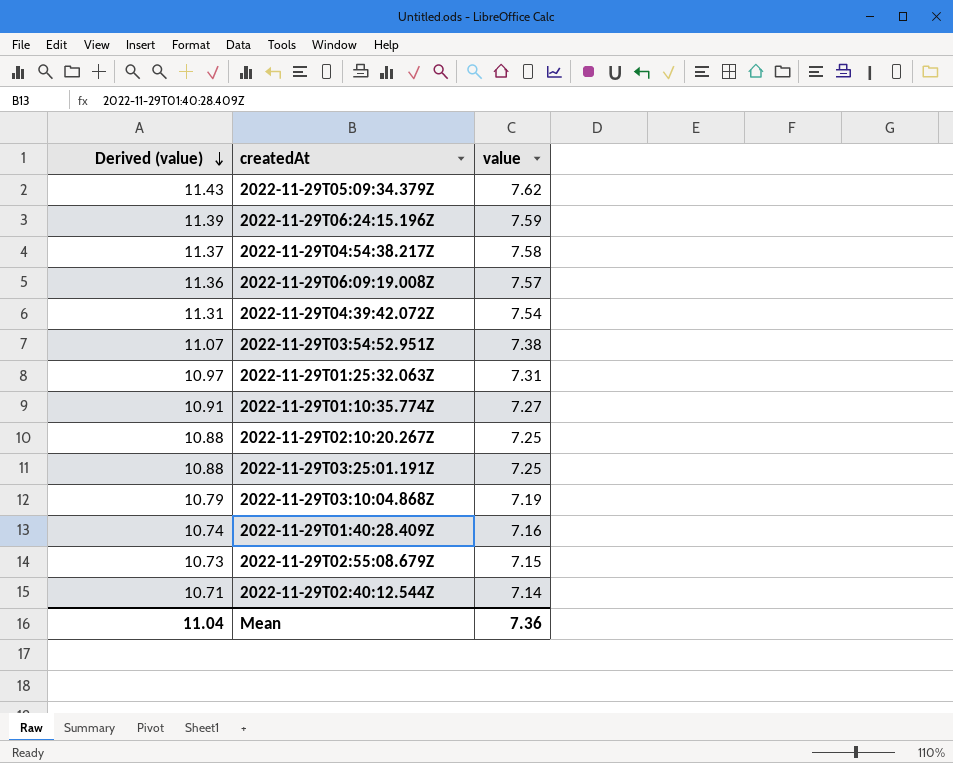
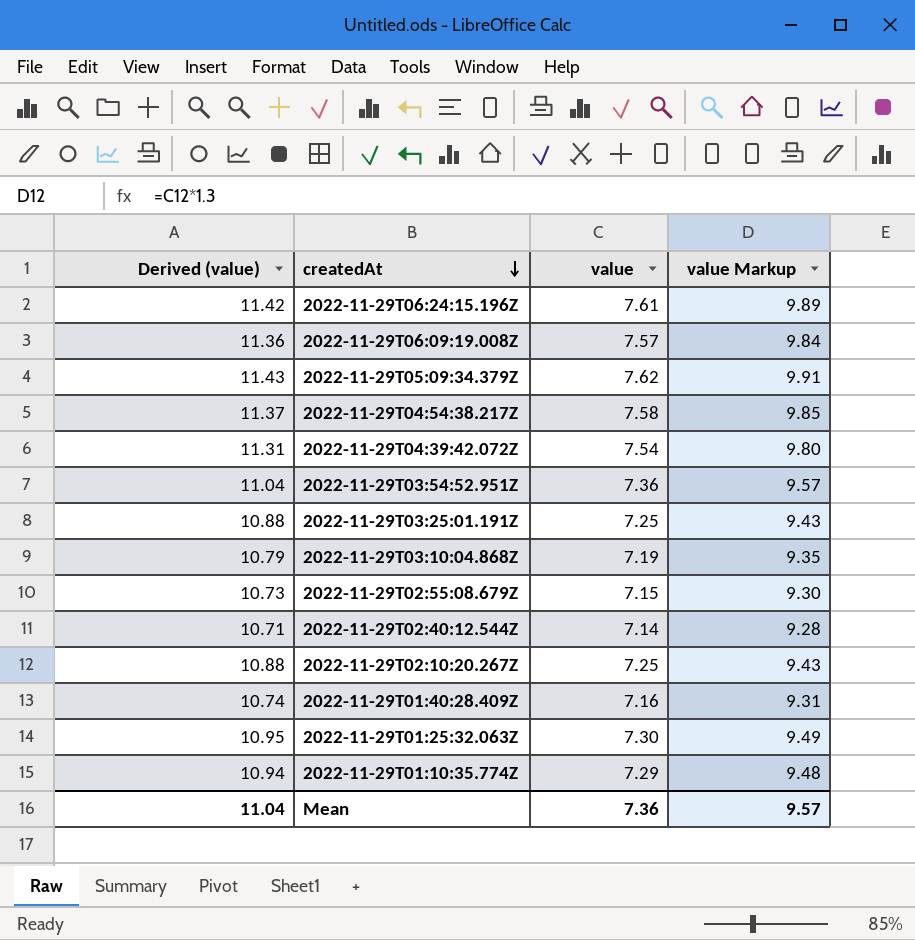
row order: Derived (value) descending -> createdAt descending
column value Markup | formula: none -> [value] * 1.3
2022-11-29T06:24:15.196Z | Derived (value): 11.39 -> 11.42
2022-11-29T06:24:15.196Z | value: 7.59 -> 7.61
2022-11-29T03:54:52.951Z | Derived (value): 11.07 -> 11.04
2022-11-29T03:54:52.951Z | value: 7.38 -> 7.36
2022-11-29T01:25:32.063Z | Derived (value): 10.97 -> 10.95
2022-11-29T01:25:32.063Z | value: 7.31 -> 7.30
2022-11-29T01:10:35.774Z | Derived (value): 10.91 -> 10.94
2022-11-29T01:10:35.774Z | value: 7.27 -> 7.29

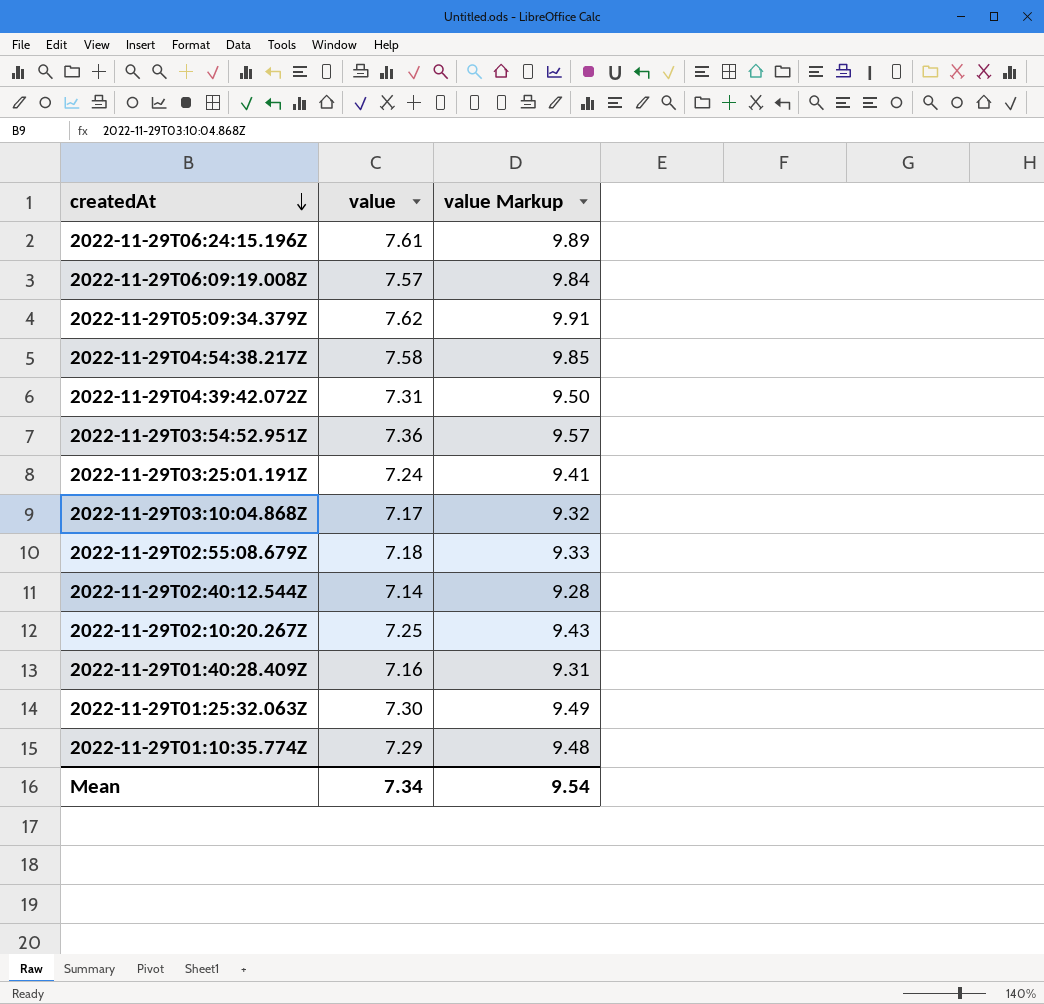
column Derived (value) | formula: [value] * 1.5 -> none
2022-11-29T04:39:42.072Z | value: 7.54 -> 7.31
2022-11-29T04:39:42.072Z | value Markup: 9.80 -> 9.50
2022-11-29T03:25:01.191Z | value: 7.25 -> 7.24
2022-11-29T03:25:01.191Z | value Markup: 9.43 -> 9.41
2022-11-29T03:10:04.868Z | value: 7.19 -> 7.17
2022-11-29T03:10:04.868Z | value Markup: 9.35 -> 9.32
2022-11-29T02:55:08.679Z | value: 7.15 -> 7.18
2022-11-29T02:55:08.679Z | value Markup: 9.30 -> 9.33
Mean | value: 7.36 -> 7.34
Mean | value Markup: 9.57 -> 9.54

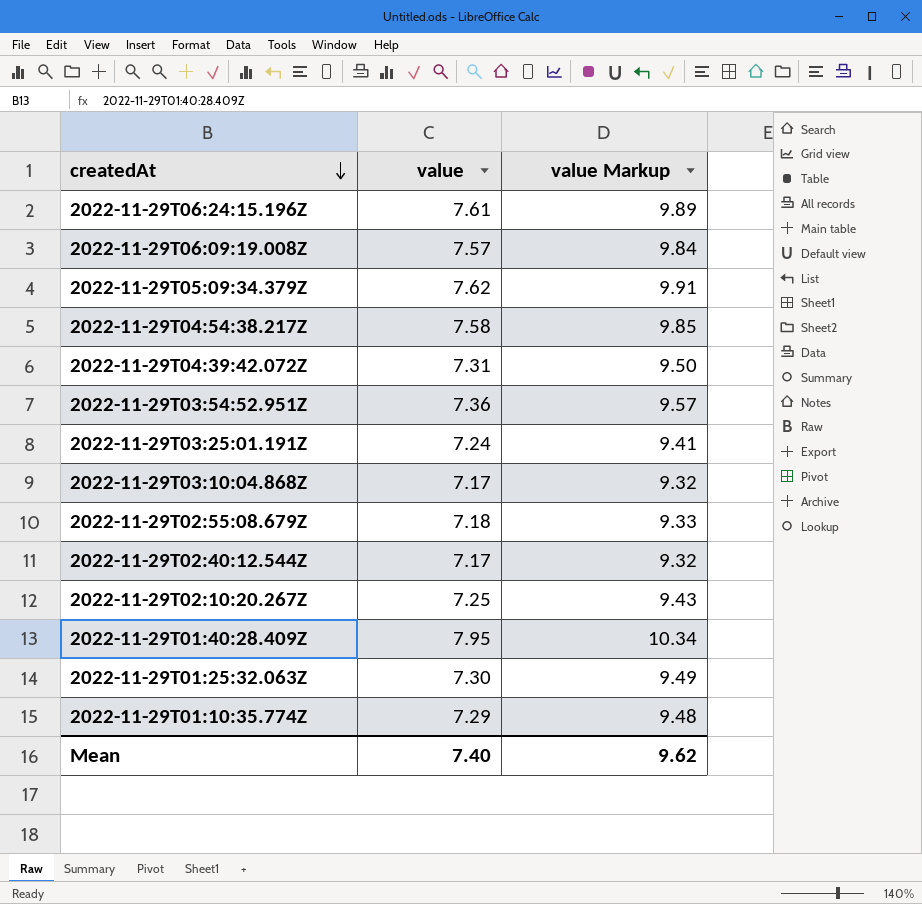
2022-11-29T02:40:12.544Z | value: 7.14 -> 7.17
2022-11-29T02:40:12.544Z | value Markup: 9.28 -> 9.32
2022-11-29T01:40:28.409Z | value: 7.16 -> 7.95
2022-11-29T01:40:28.409Z | value Markup: 9.31 -> 10.34
Mean | value: 7.34 -> 7.40
Mean | value Markup: 9.54 -> 9.62

